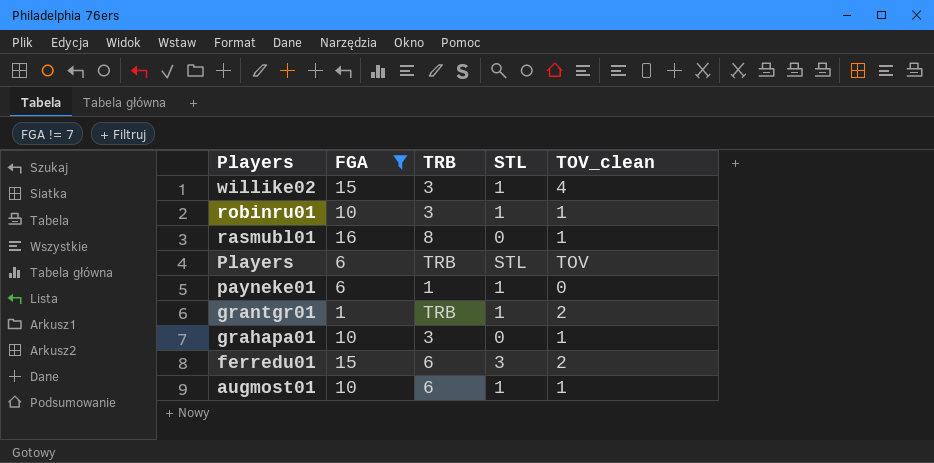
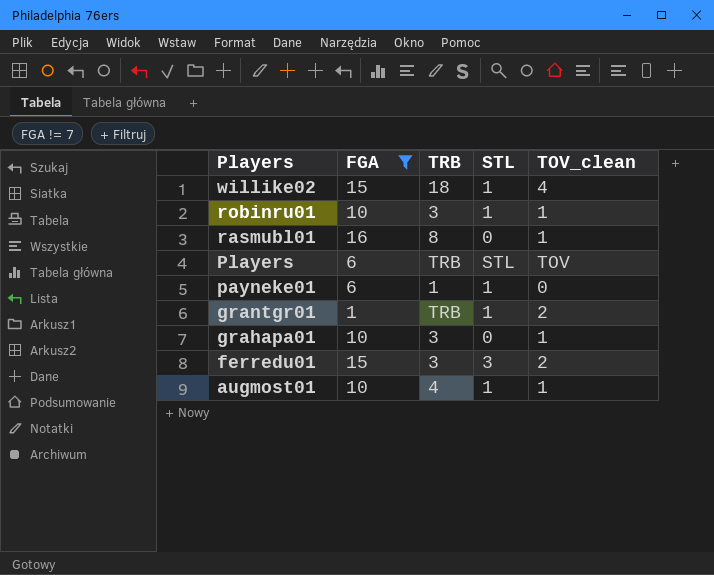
willike02 | TRB: 3 -> 18
ferredu01 | TRB: 6 -> 3
augmost01 | TRB: 6 -> 4

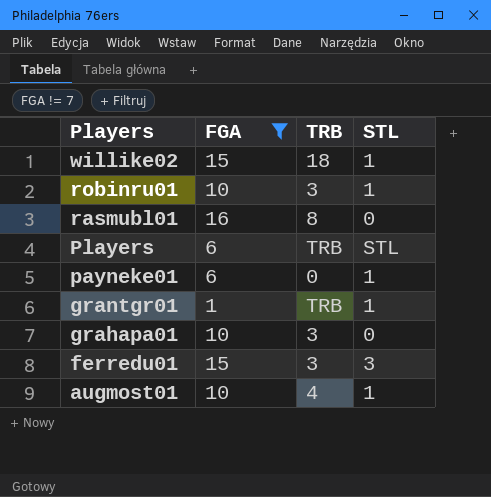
column TOV_clean | position: 5 -> none
payneke01 | TRB: 1 -> 0

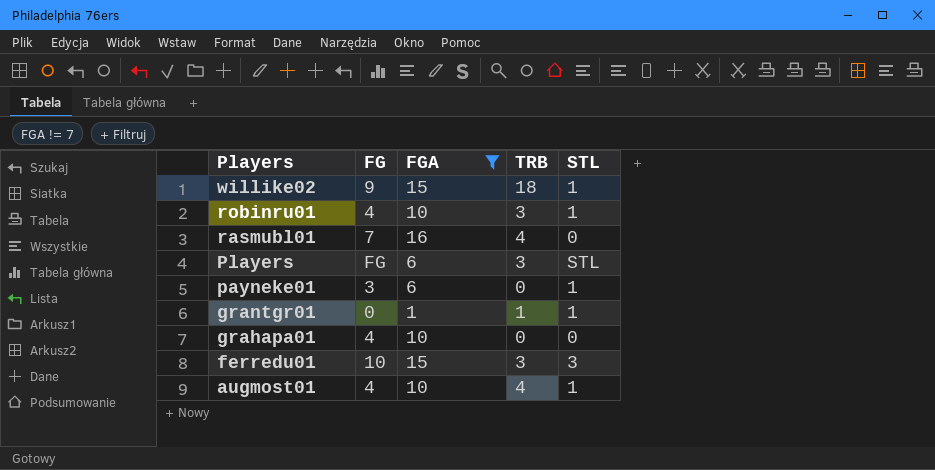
column FG | position: none -> 2
rasmubl01 | TRB: 8 -> 4
Players | TRB: TRB -> 3
grantgr01 | TRB: TRB -> 1
grahapa01 | TRB: 3 -> 0

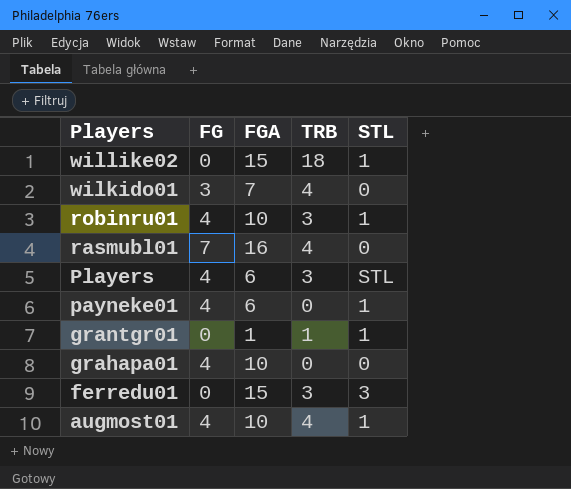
filter: FGA != 7 -> none
willike02 | FG: 9 -> 0
Players | FG: FG -> 4
payneke01 | FG: 3 -> 4
ferredu01 | FG: 10 -> 0

